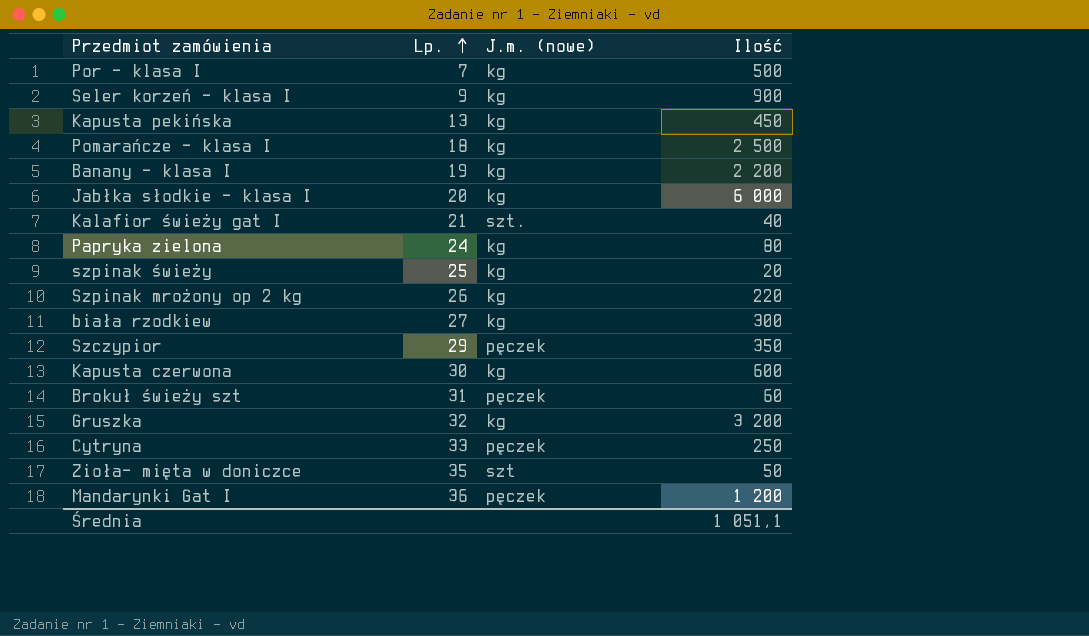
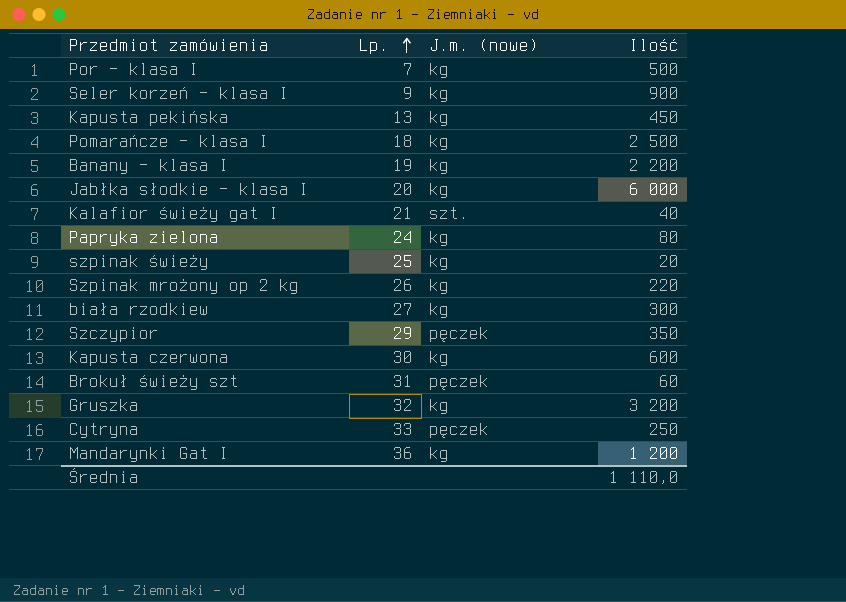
row Zioła- mięta w doniczce: 35 | szt | 50 -> none
Mandarynki Gat I | J.m. (nowe): pęczek -> kg
Średnia | Ilość: 1 051,1 -> 1 110,0

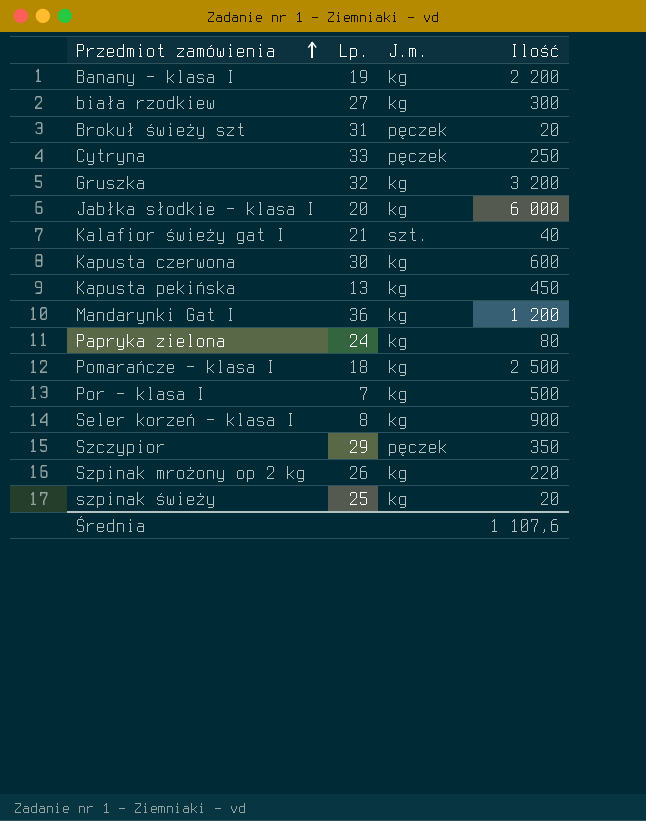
row order: Lp. ascending -> Przedmiot zamówienia ascending
column name: J.m. (nowe) -> J.m.
Brokuł świeży szt | Ilość: 60 -> 20
Seler korzeń – klasa I | Lp.: 9 -> 8
Średnia | Ilość: 1 110,0 -> 1 107,6

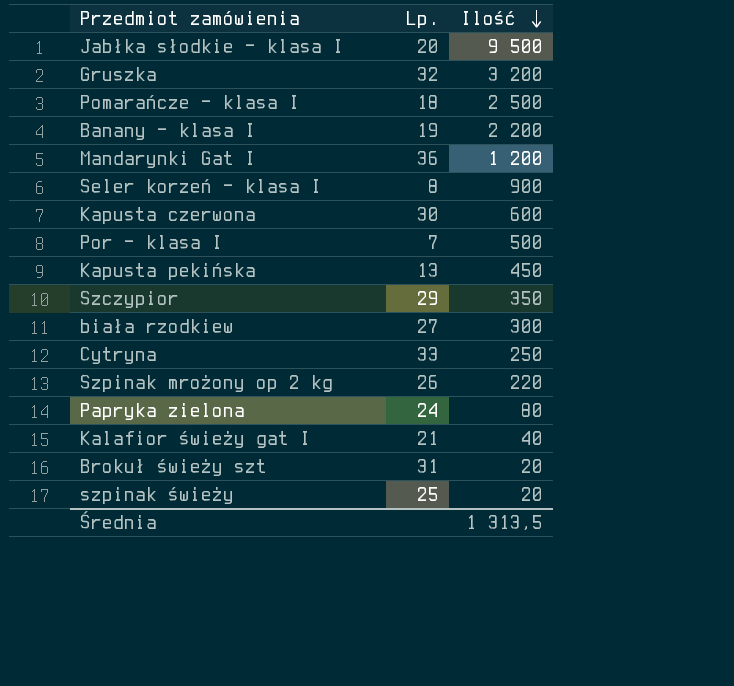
row order: Przedmiot zamówienia ascending -> Ilość descending
column J.m. | position: 3 -> none
Jabłka słodkie – klasa I | Ilość: 6 000 -> 9 500
Średnia | Ilość: 1 107,6 -> 1 313,5

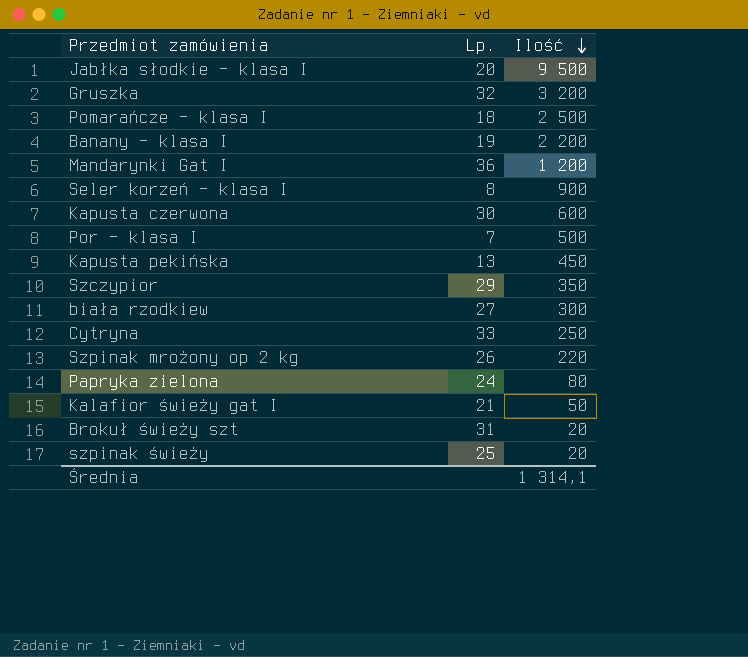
Kalafior świeży gat I | Ilość: 40 -> 50
Średnia | Ilość: 1 313,5 -> 1 314,1

